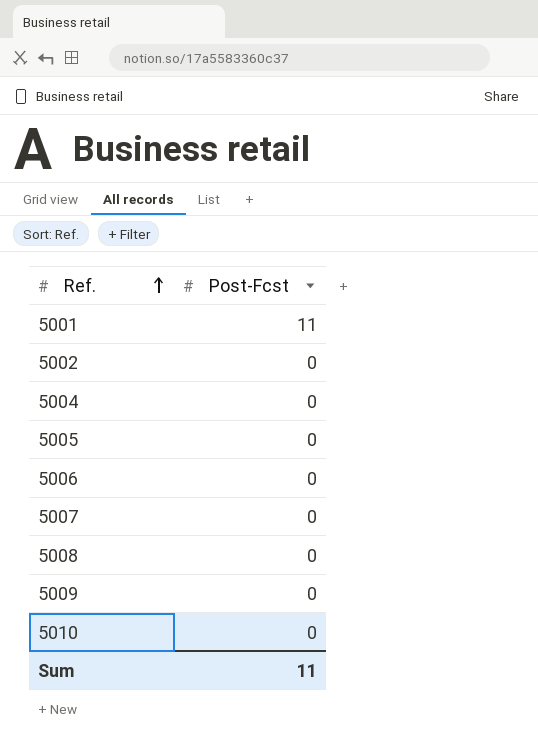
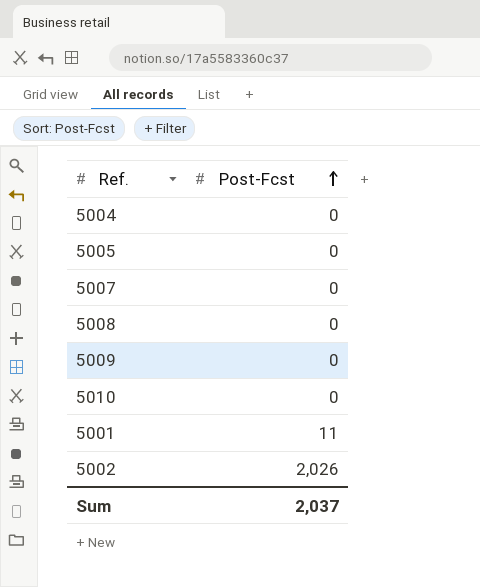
row order: Ref. ascending -> Post-Fcst ascending
row 5006: 0 -> none
5002 | Post-Fcst: 0 -> 2,026
Sum | Post-Fcst: 11 -> 2,037

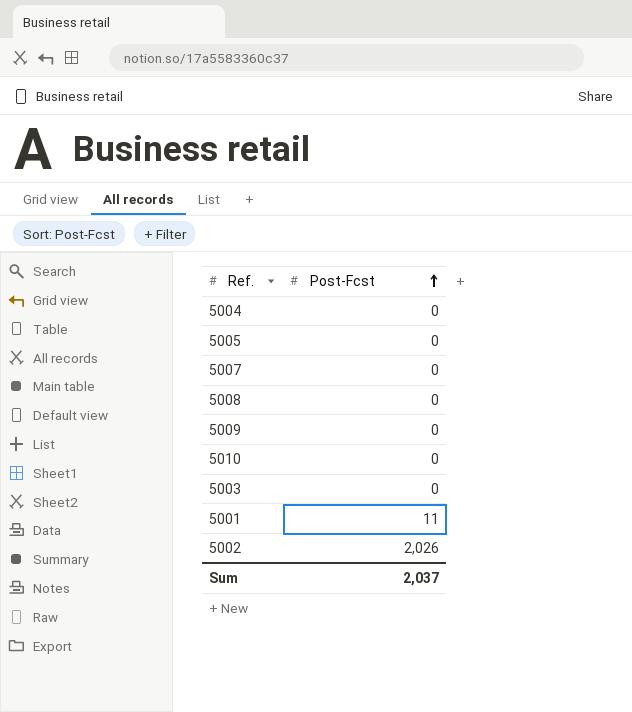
row 5003: none -> 0

